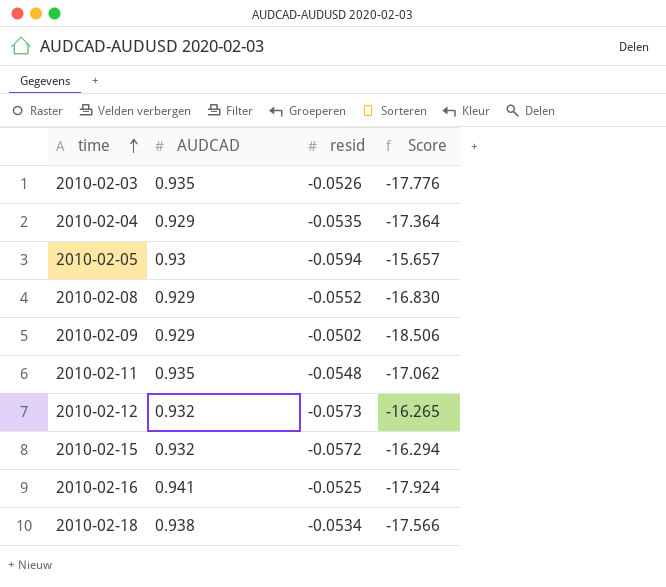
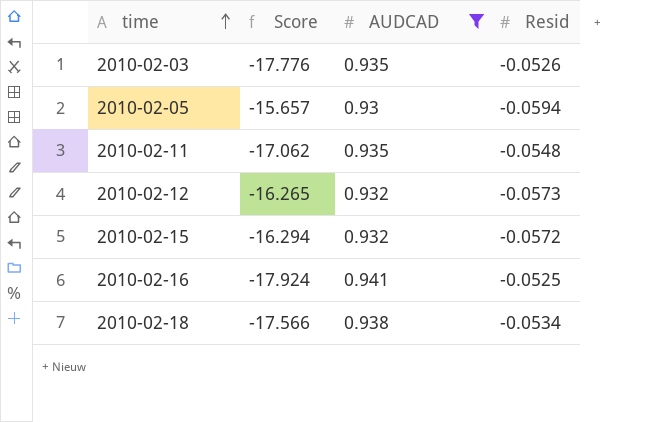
filter: none -> AUDCAD != 0.929
column Score | position: 4 -> 2
column name: resid -> Resid

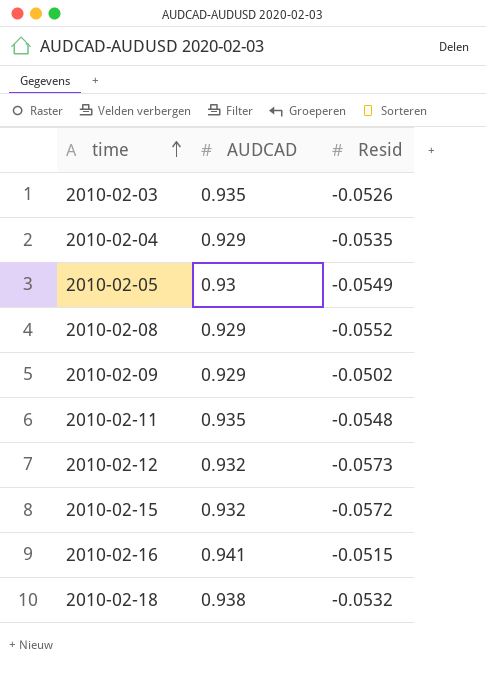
filter: AUDCAD != 0.929 -> none
column Score | formula: [AUDCAD] / [Resid] -> none
2010-02-05 | Resid: -0.0594 -> -0.0549
2010-02-16 | Resid: -0.0525 -> -0.0515
2010-02-18 | Resid: -0.0534 -> -0.0532

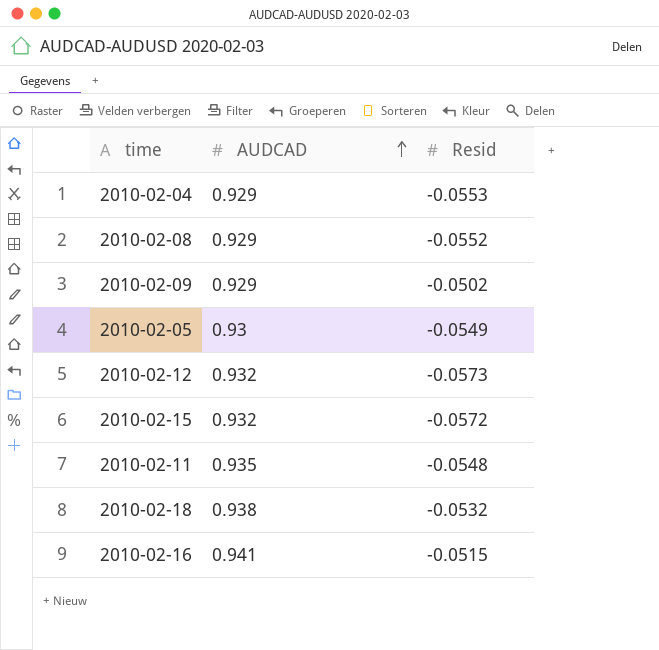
row order: time ascending -> AUDCAD ascending
row 2010-02-03: 0.935 | -0.0526 -> none
2010-02-04 | Resid: -0.0535 -> -0.0553

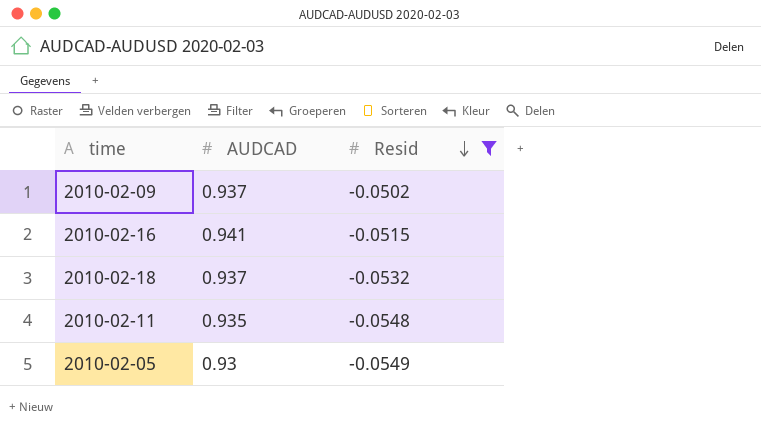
filter: none -> Resid >= -0.0549
row order: AUDCAD ascending -> Resid descending
2010-02-09 | AUDCAD: 0.929 -> 0.937
2010-02-18 | AUDCAD: 0.938 -> 0.937

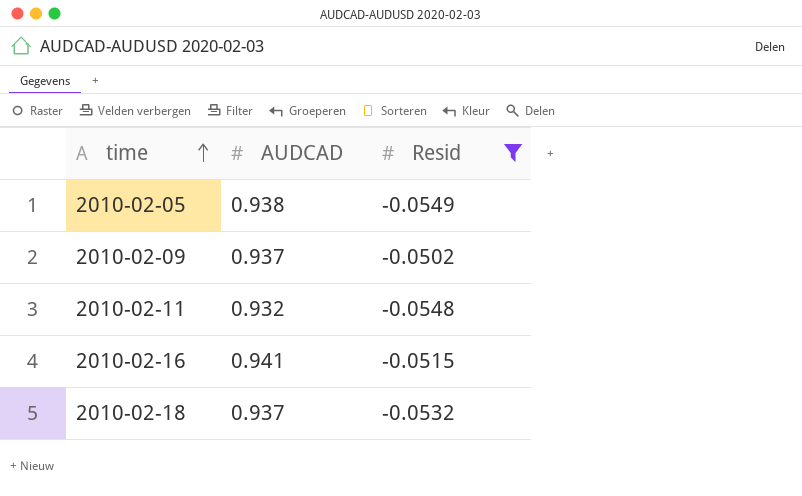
row order: Resid descending -> time ascending
2010-02-05 | AUDCAD: 0.93 -> 0.938
2010-02-11 | AUDCAD: 0.935 -> 0.932

